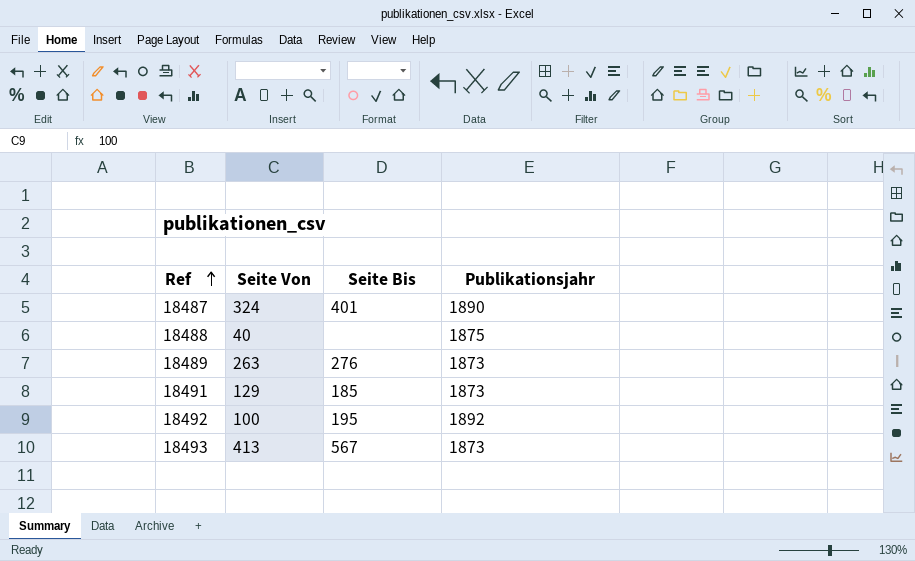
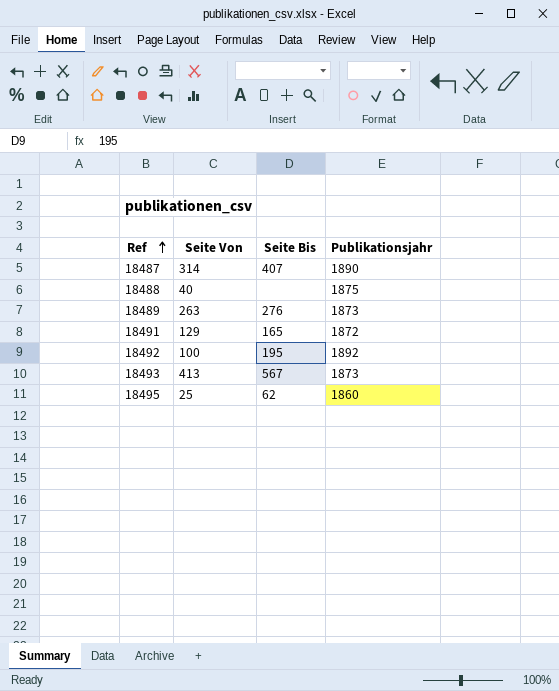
18487 | Seite Von: 324 -> 314
18487 | Seite Bis: 401 -> 407
18491 | Seite Bis: 185 -> 165
18491 | Publikationsjahr: 1873 -> 1872
row 18495: none -> 25 | 62 | 1860

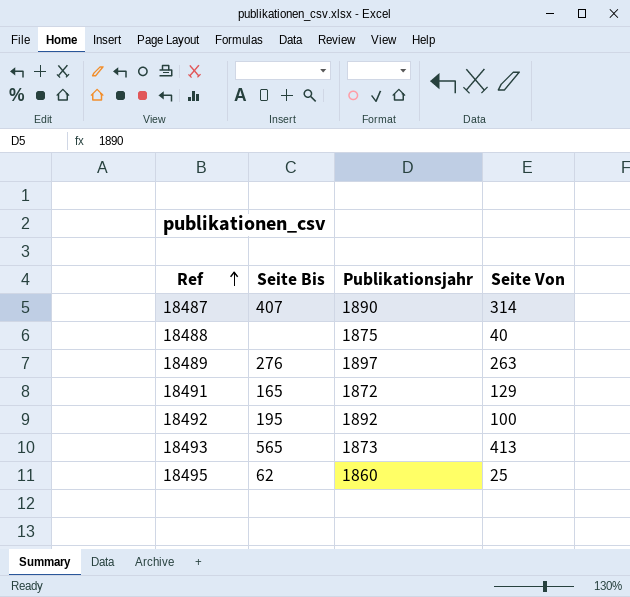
column Seite Von | position: 2 -> 4
18489 | Publikationsjahr: 1873 -> 1897
18493 | Seite Bis: 567 -> 565

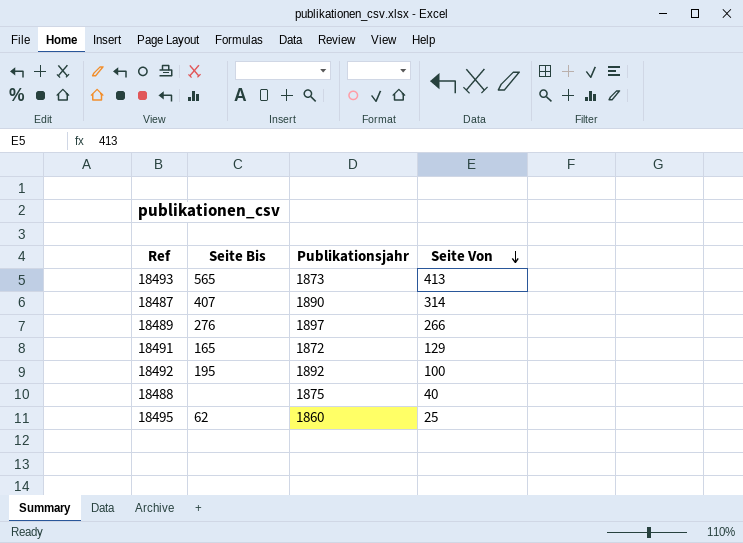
row order: Ref ascending -> Seite Von descending
18489 | Seite Von: 263 -> 266

